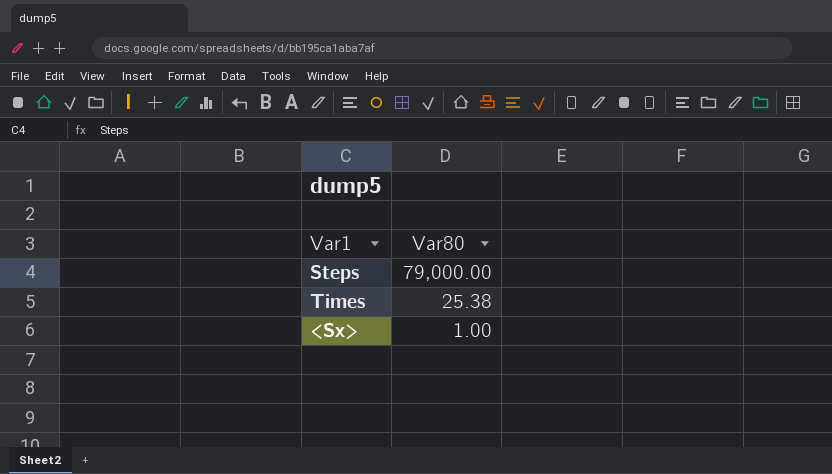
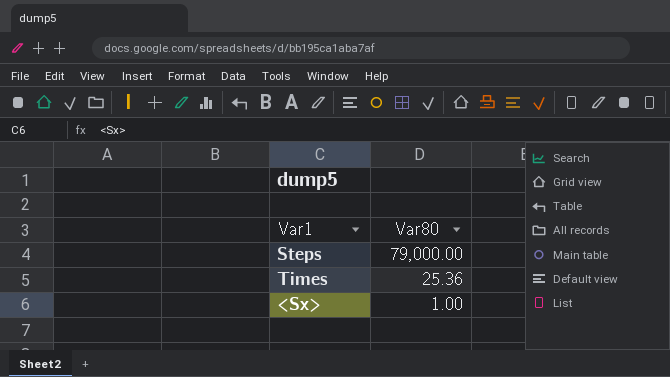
Times | Var80: 25.38 -> 25.36

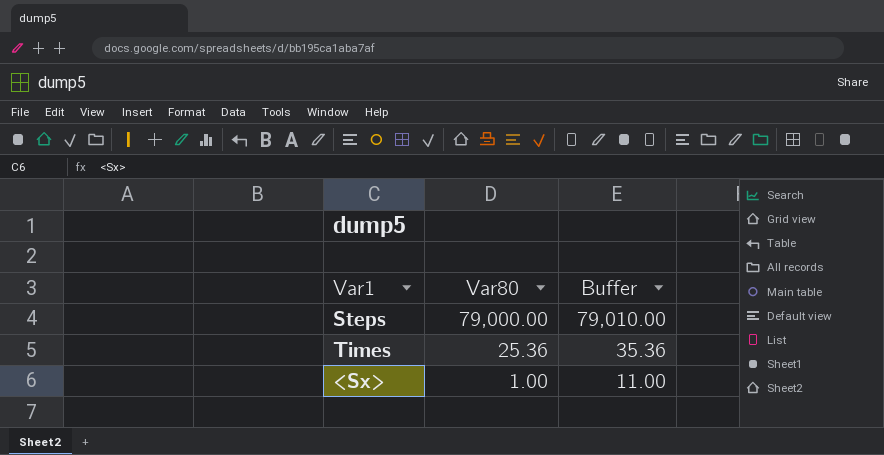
column Buffer | formula: none -> [Var80] + 10

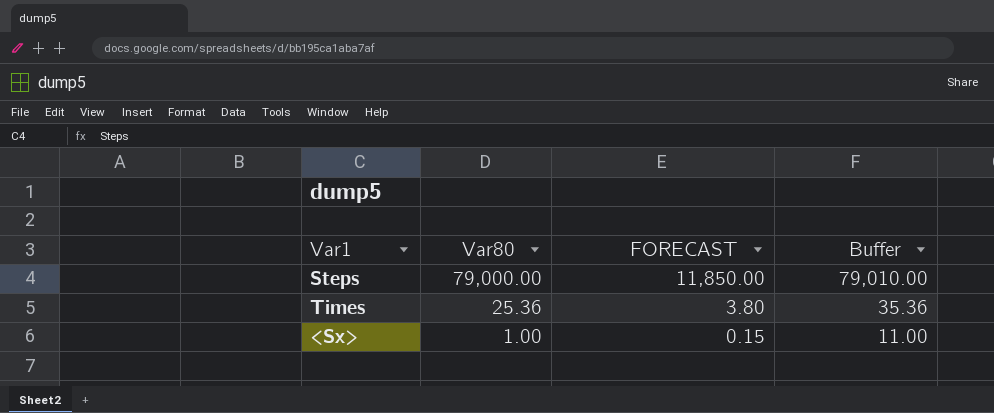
column FORECAST | formula: none -> [Var80] * 0.15

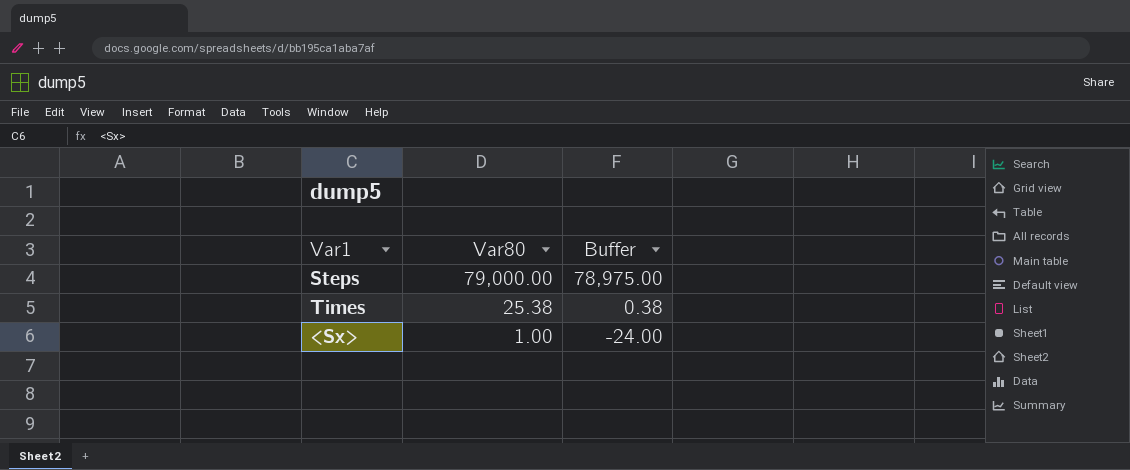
column FORECAST | formula: [Var80] * 0.15 -> none
column Buffer | formula: [Var80] + 10 -> [Var80] - 25
Times | Var80: 25.36 -> 25.38

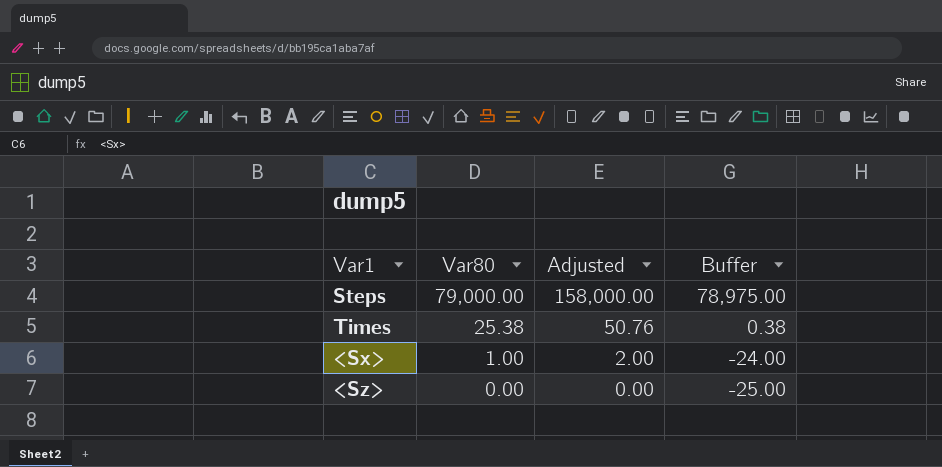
column Adjusted | formula: none -> [Var80] * 2
row <Sz>: none -> 0.00 | 0.00 | -25.00

